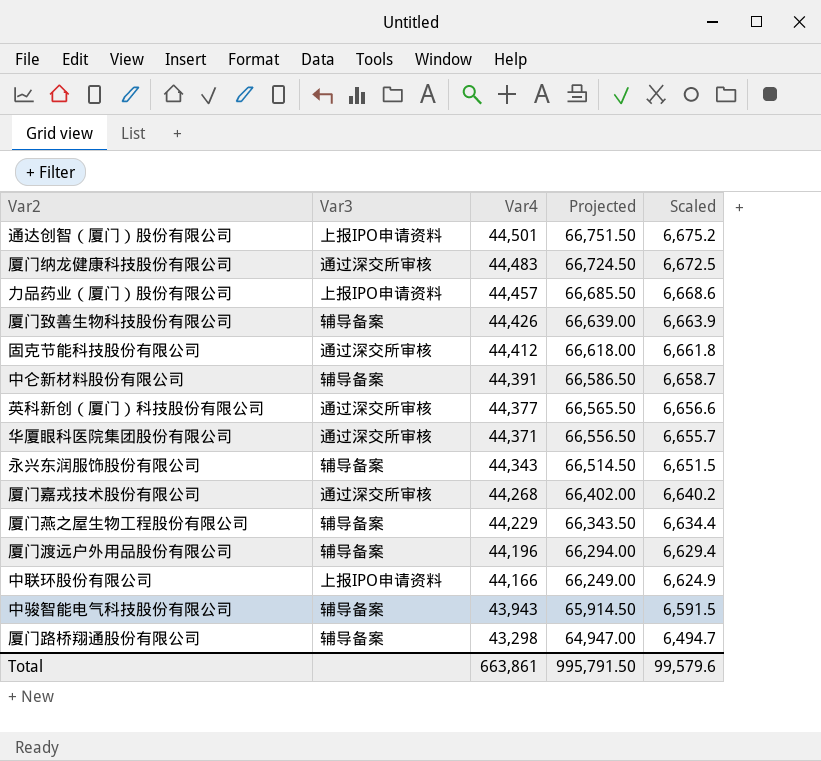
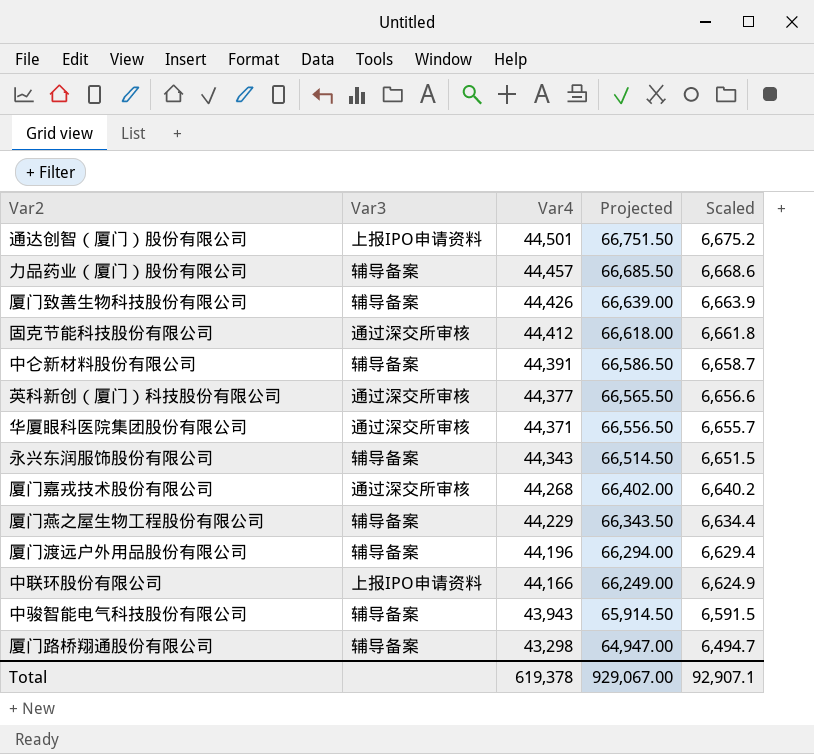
row 厦门纳龙健康科技股份有限公司: 通过深交所审核 | 44,483 | 66,724.50 | 6,672.5 -> none
力品药业（厦门）股份有限公司 | Var3: 上报IPO申请资料 -> 辅导备案
Total | Var4: 663,861 -> 619,378
Total | Projected: 995,791.50 -> 929,067.00
Total | Scaled: 99,579.6 -> 92,907.1

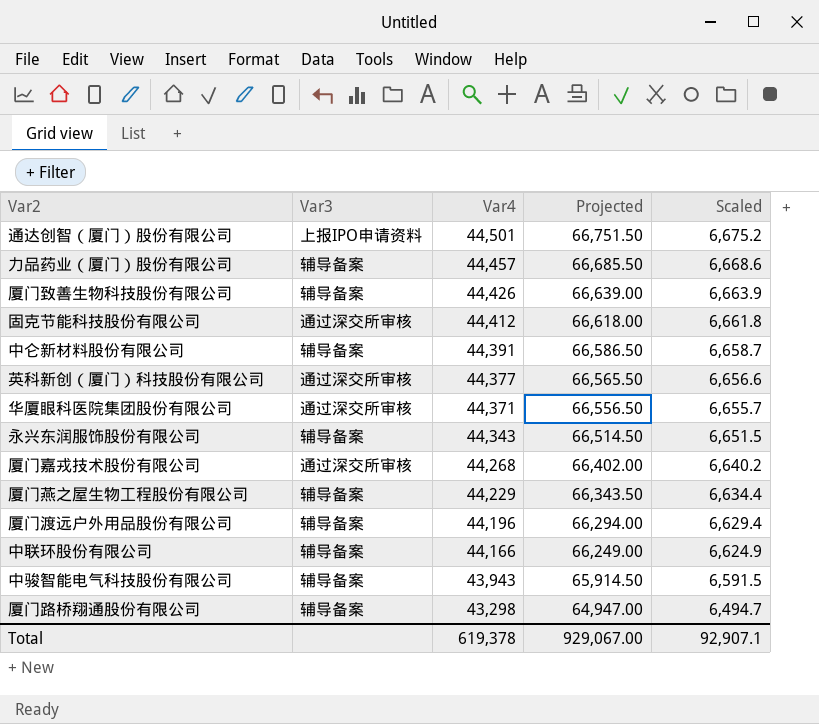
中联环股份有限公司 | Var3: 上报IPO申请资料 -> 辅导备案

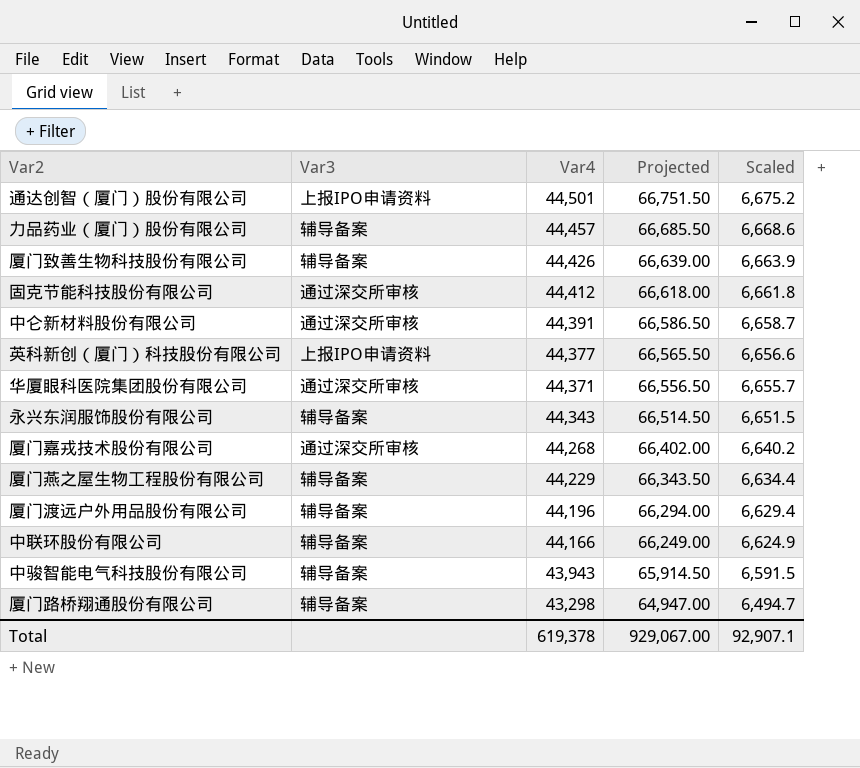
中仑新材料股份有限公司 | Var3: 辅导备案 -> 通过深交所审核
英科新创（厦门）科技股份有限公司 | Var3: 通过深交所审核 -> 上报IPO申请资料

